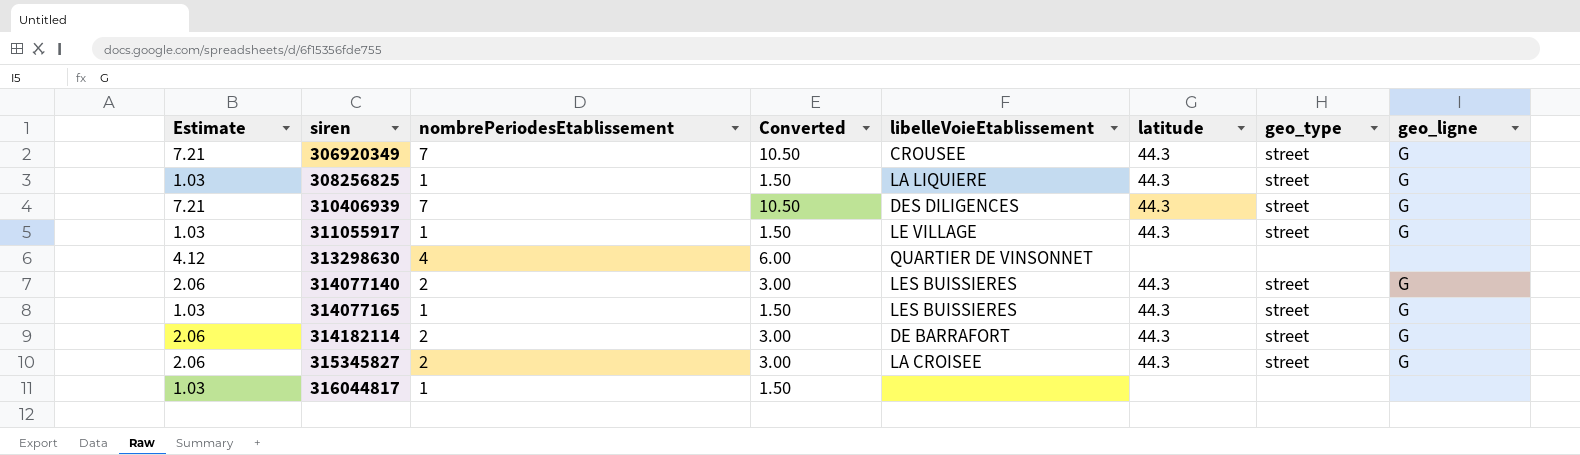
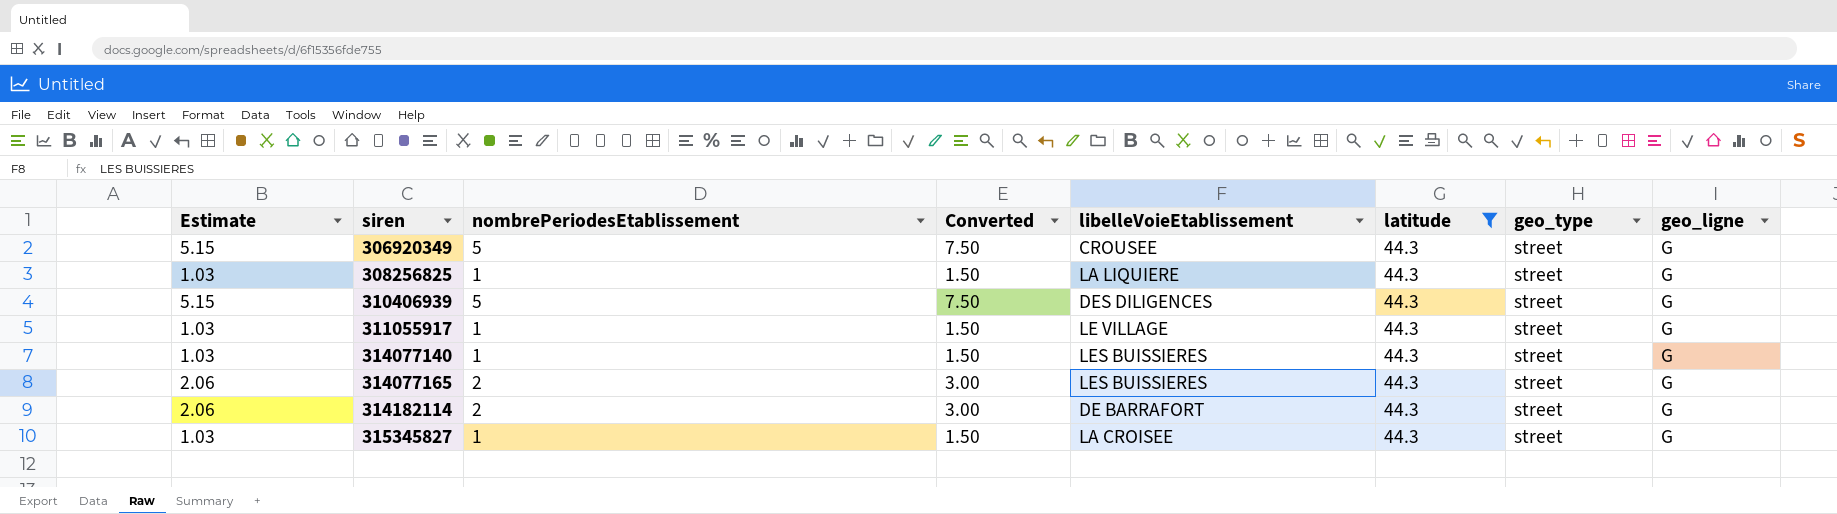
filter: none -> latitude = 44.3
306920349 | Estimate: 7.21 -> 5.15
306920349 | nombrePeriodesEtablissement: 7 -> 5
306920349 | Converted: 10.50 -> 7.50
310406939 | Estimate: 7.21 -> 5.15
310406939 | nombrePeriodesEtablissement: 7 -> 5
310406939 | Converted: 10.50 -> 7.50
314077140 | Estimate: 2.06 -> 1.03
314077140 | nombrePeriodesEtablissement: 2 -> 1
314077140 | Converted: 3.00 -> 1.50
314077165 | Estimate: 1.03 -> 2.06
314077165 | nombrePeriodesEtablissement: 1 -> 2
314077165 | Converted: 1.50 -> 3.00
315345827 | Estimate: 2.06 -> 1.03
315345827 | nombrePeriodesEtablissement: 2 -> 1
315345827 | Converted: 3.00 -> 1.50

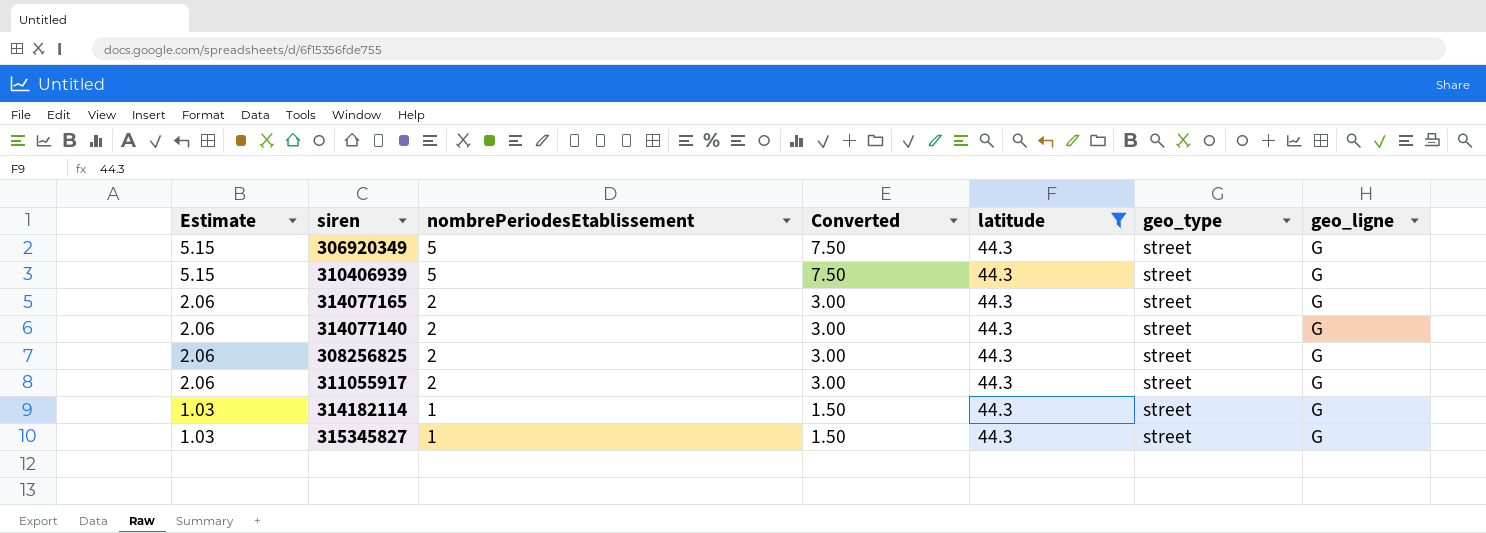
row order: siren ascending -> Estimate descending
column libelleVoieEtablissement | position: 5 -> none
314077140 | Estimate: 1.03 -> 2.06
314077140 | nombrePeriodesEtablissement: 1 -> 2
314077140 | Converted: 1.50 -> 3.00
308256825 | Estimate: 1.03 -> 2.06
308256825 | nombrePeriodesEtablissement: 1 -> 2
308256825 | Converted: 1.50 -> 3.00
311055917 | Estimate: 1.03 -> 2.06
311055917 | nombrePeriodesEtablissement: 1 -> 2
311055917 | Converted: 1.50 -> 3.00
314182114 | Estimate: 2.06 -> 1.03
314182114 | nombrePeriodesEtablissement: 2 -> 1
314182114 | Converted: 3.00 -> 1.50

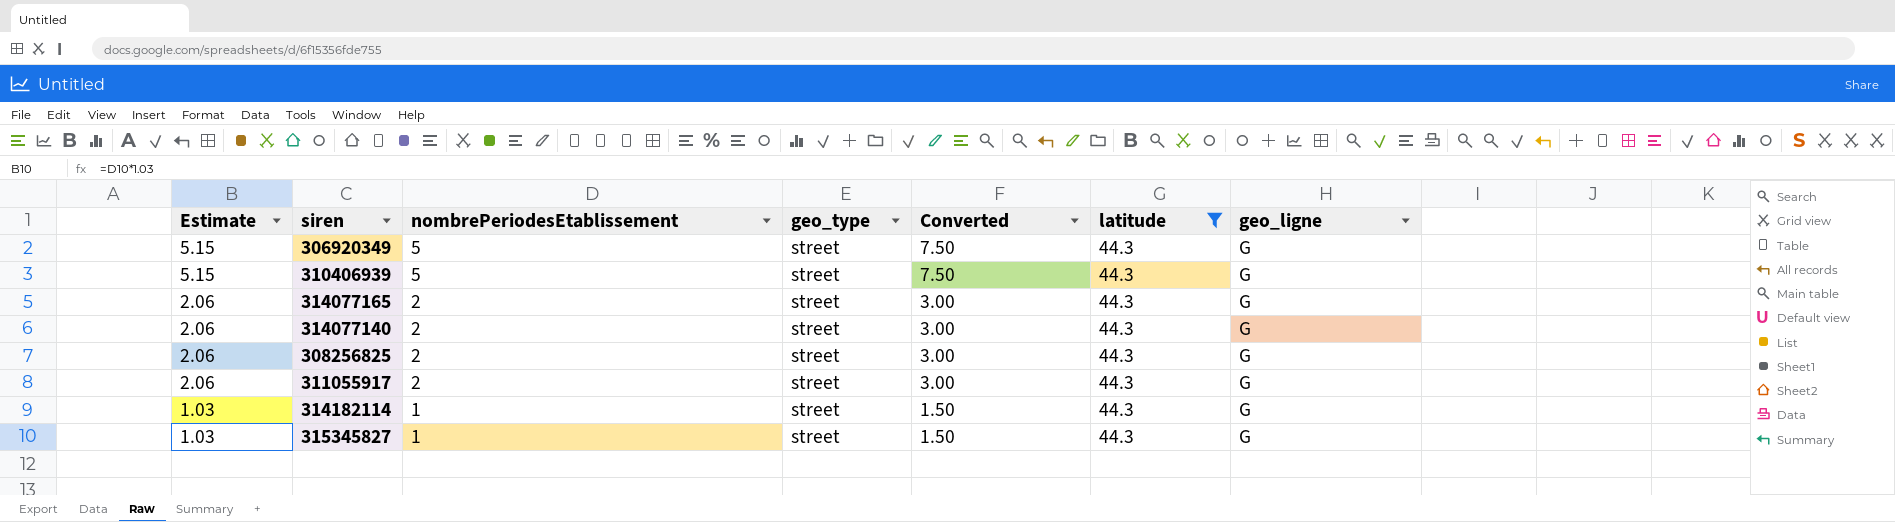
column geo_type | position: 6 -> 4

